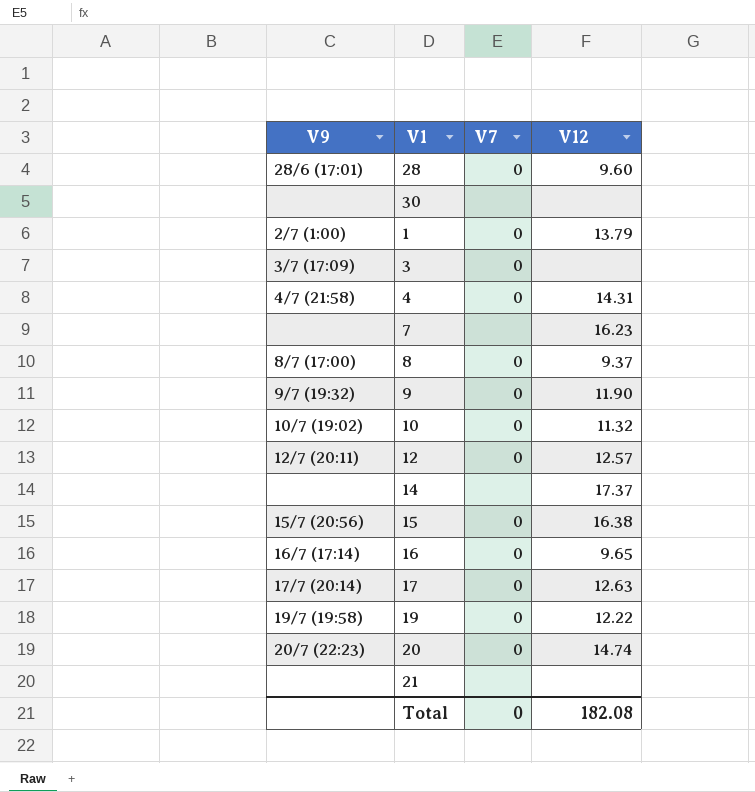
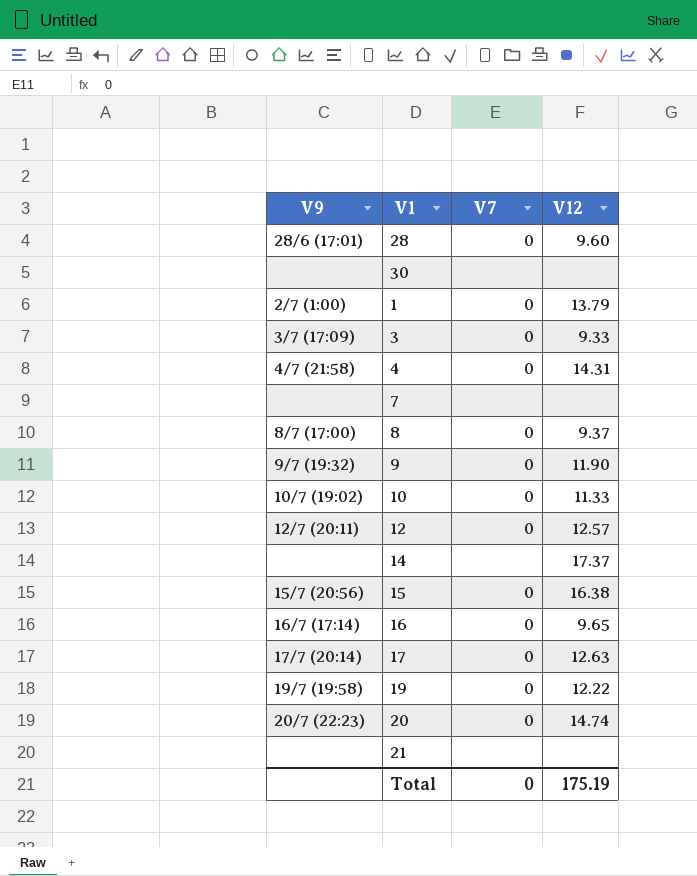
3 | V12: none -> 9.33
7 | V12: 16.23 -> none
10 | V12: 11.32 -> 11.33
Total | V12: 182.08 -> 175.19

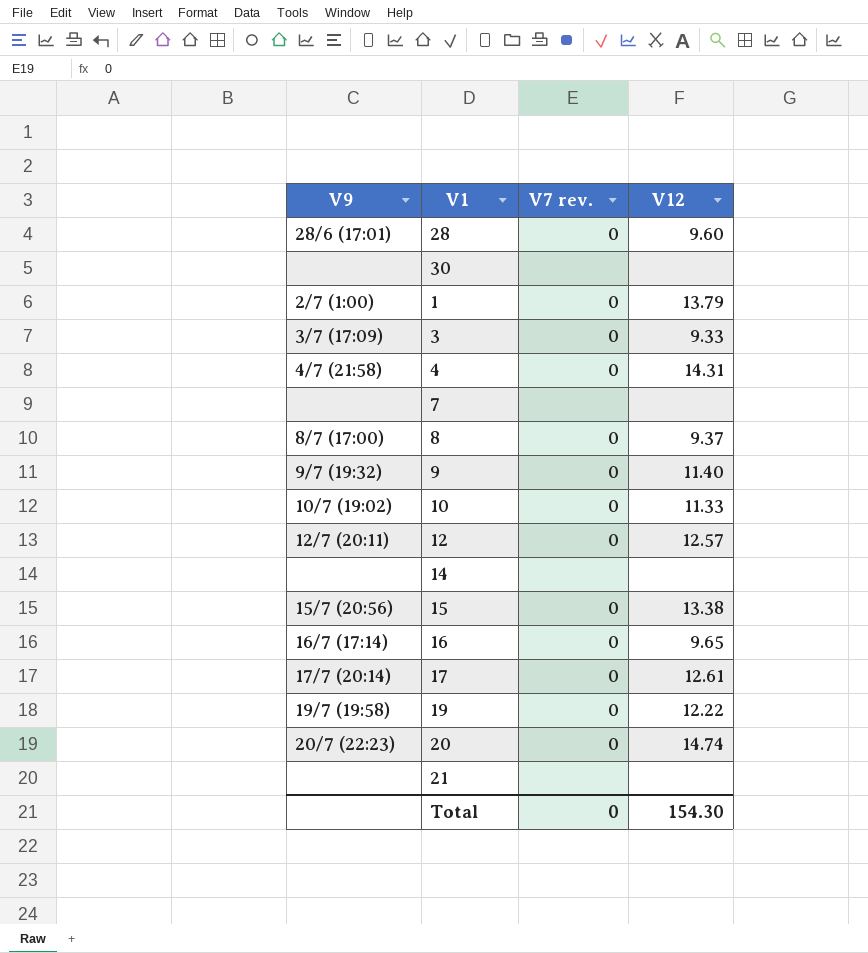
column name: V7 -> V7 rev.
9 | V12: 11.90 -> 11.40
14 | V12: 17.37 -> none
15 | V12: 16.38 -> 13.38
17 | V12: 12.63 -> 12.61
Total | V12: 175.19 -> 154.30

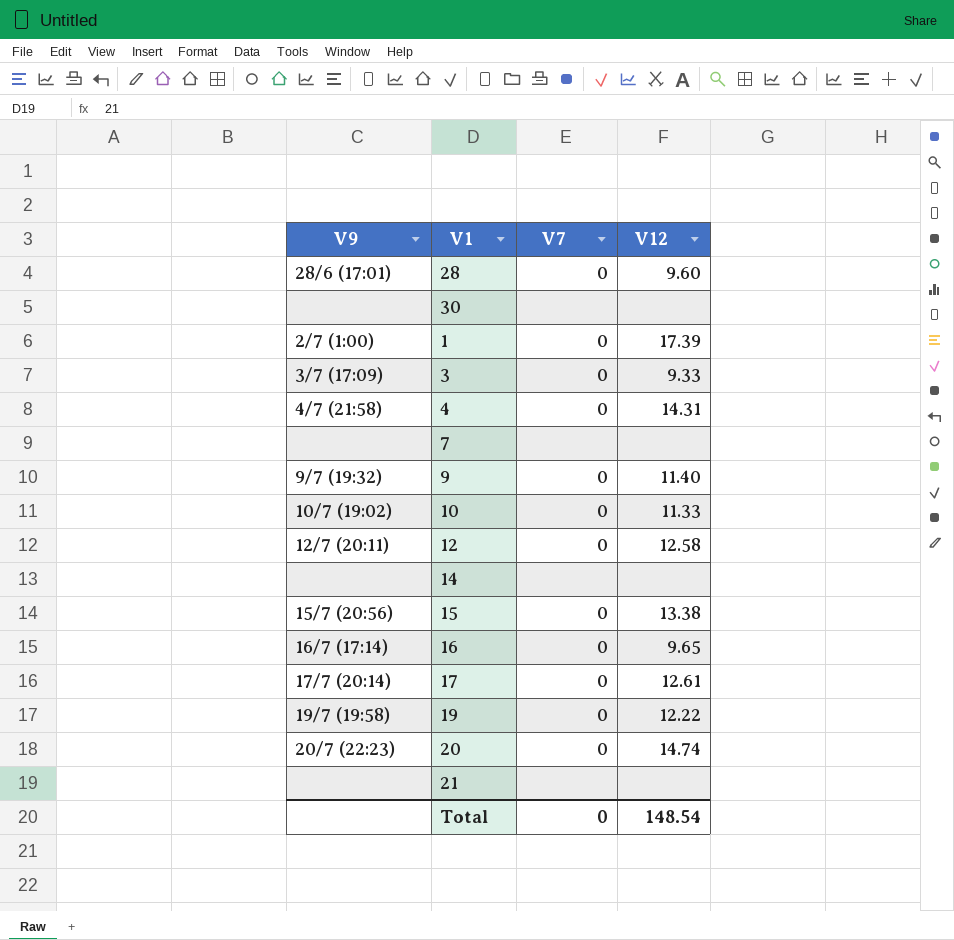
column name: V7 rev. -> V7
row 8: 8/7 (17:00) | 0 | 9.37 -> none
1 | V12: 13.79 -> 17.39
12 | V12: 12.57 -> 12.58
Total | V12: 154.30 -> 148.54

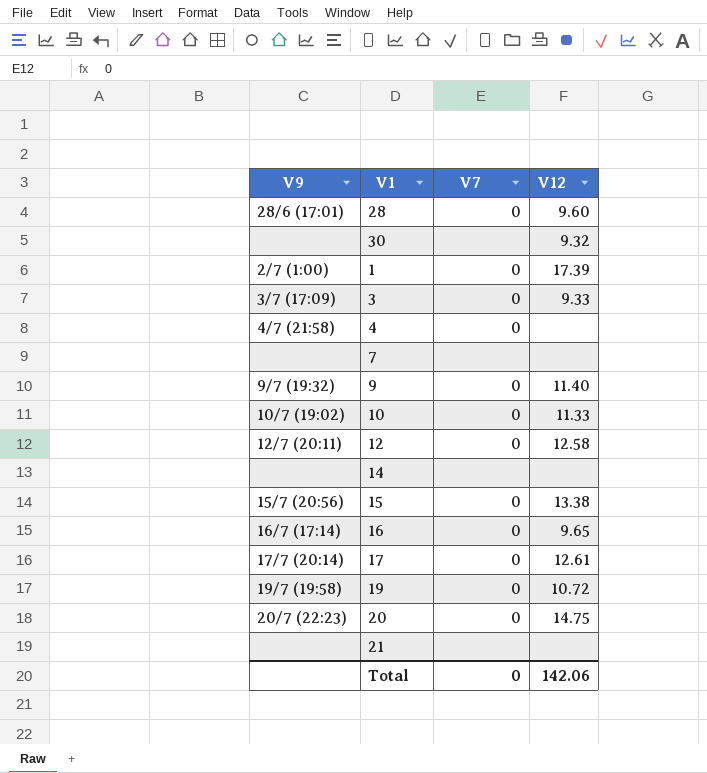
30 | V12: none -> 9.32
4 | V12: 14.31 -> none
19 | V12: 12.22 -> 10.72
20 | V12: 14.74 -> 14.75
Total | V12: 148.54 -> 142.06

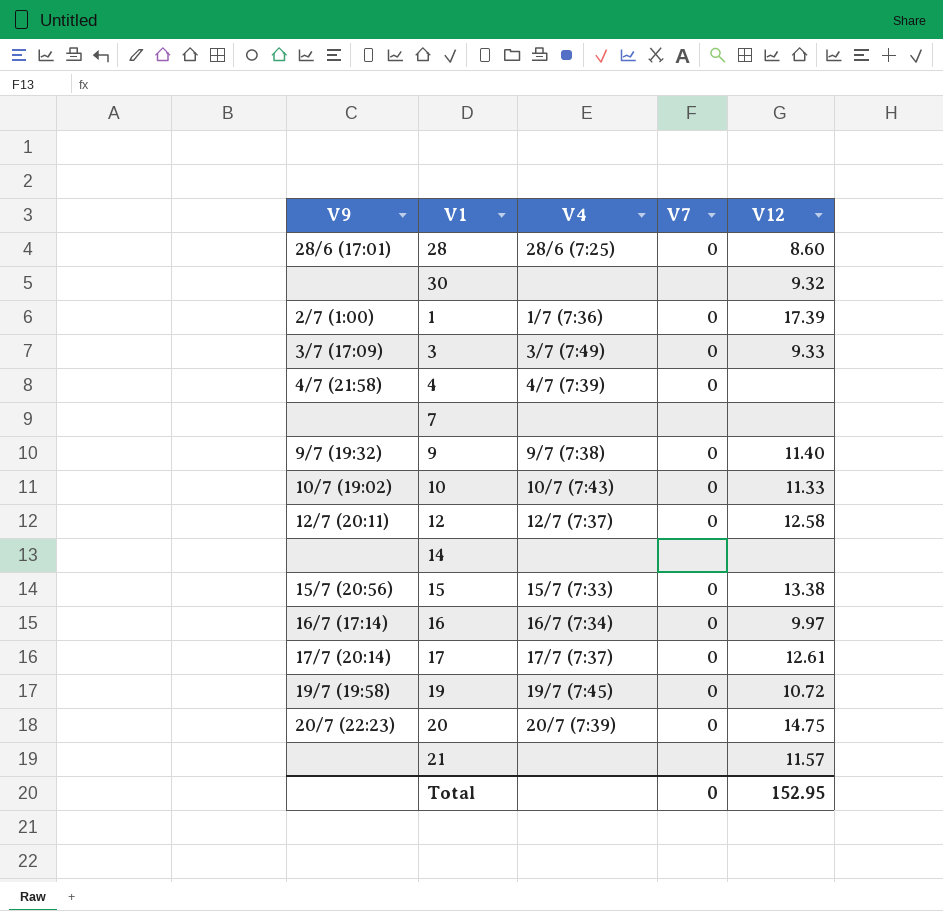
column V4 | position: none -> 3
28 | V12: 9.60 -> 8.60
16 | V12: 9.65 -> 9.97
21 | V12: none -> 11.57
Total | V12: 142.06 -> 152.95

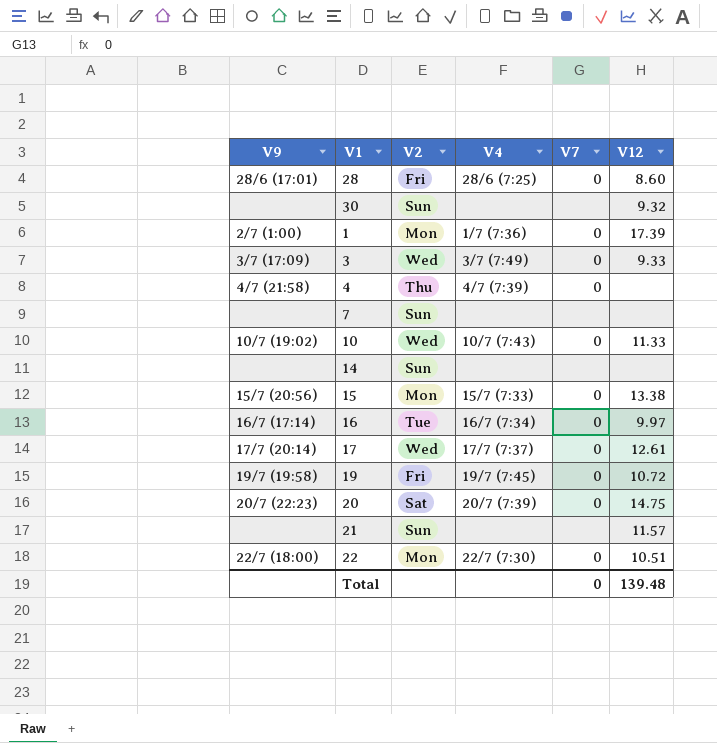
column V2 | position: none -> 3
row 9: 9/7 (19:32) | 9/7 (7:38) | 0 | 11.40 -> none
row 12: 12/7 (20:11) | 12/7 (7:37) | 0 | 12.58 -> none
row 22: none -> 22/7 (18:00) | Mon | 22/7 (7:30) | 0 | 10.51
Total | V12: 152.95 -> 139.48

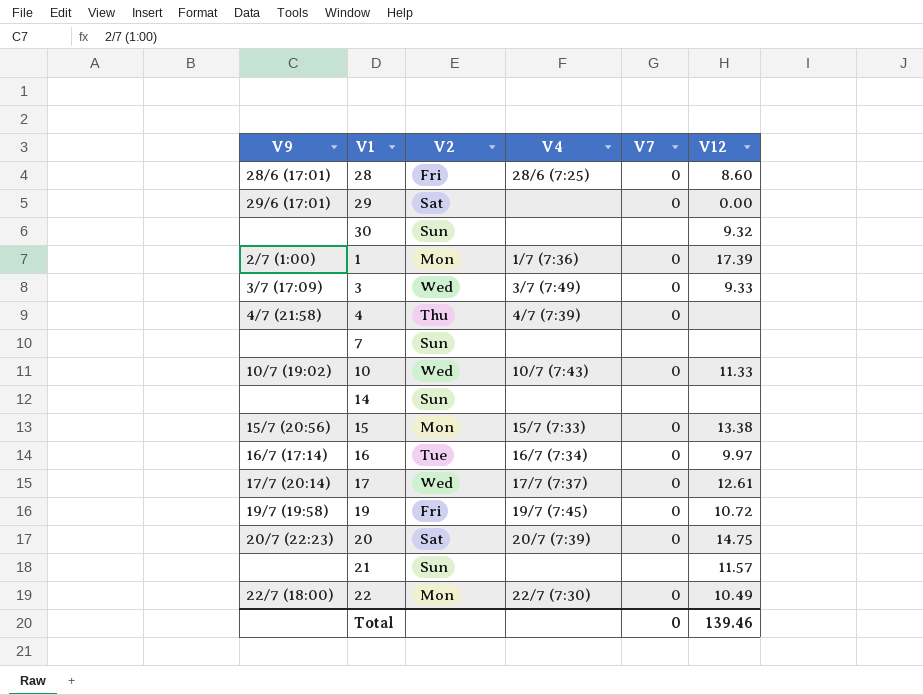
row 29: none -> 29/6 (17:01) | Sat | none | 0 | 0.00
22 | V12: 10.51 -> 10.49
Total | V12: 139.48 -> 139.46

